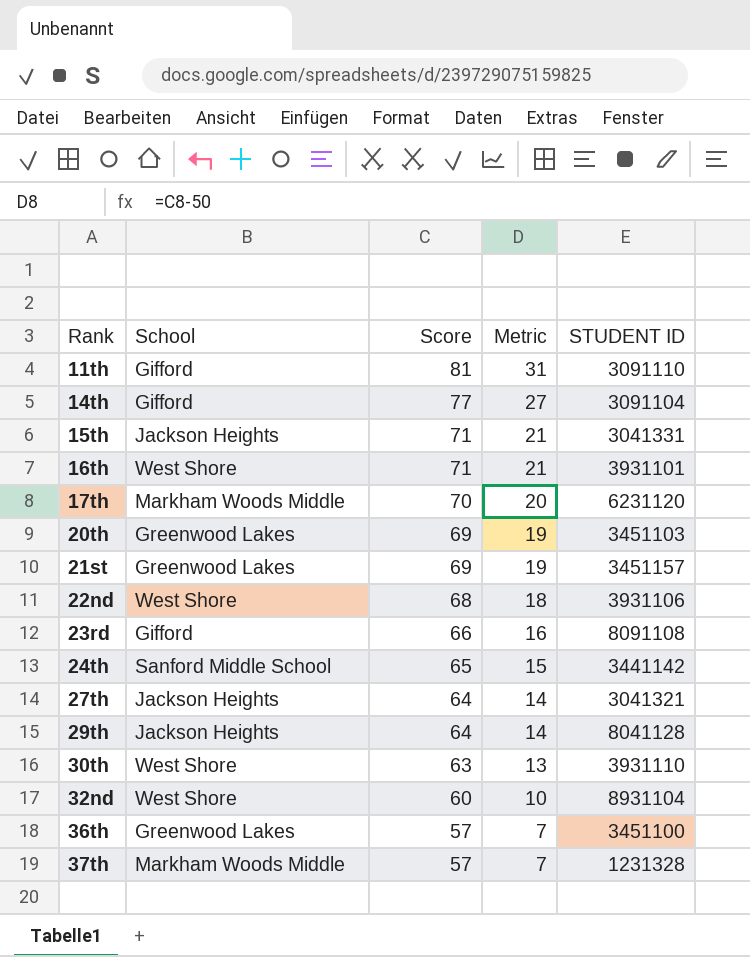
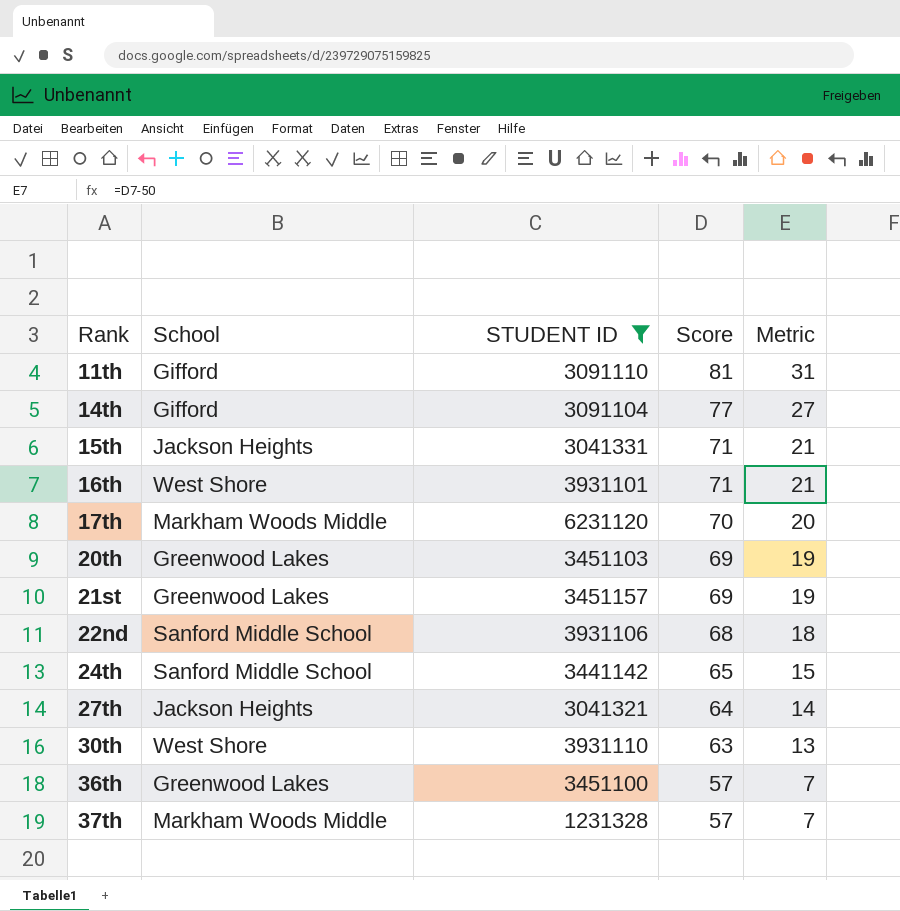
filter: none -> STUDENT ID <= 6231120
column STUDENT ID | position: 5 -> 3
22nd | School: West Shore -> Sanford Middle School

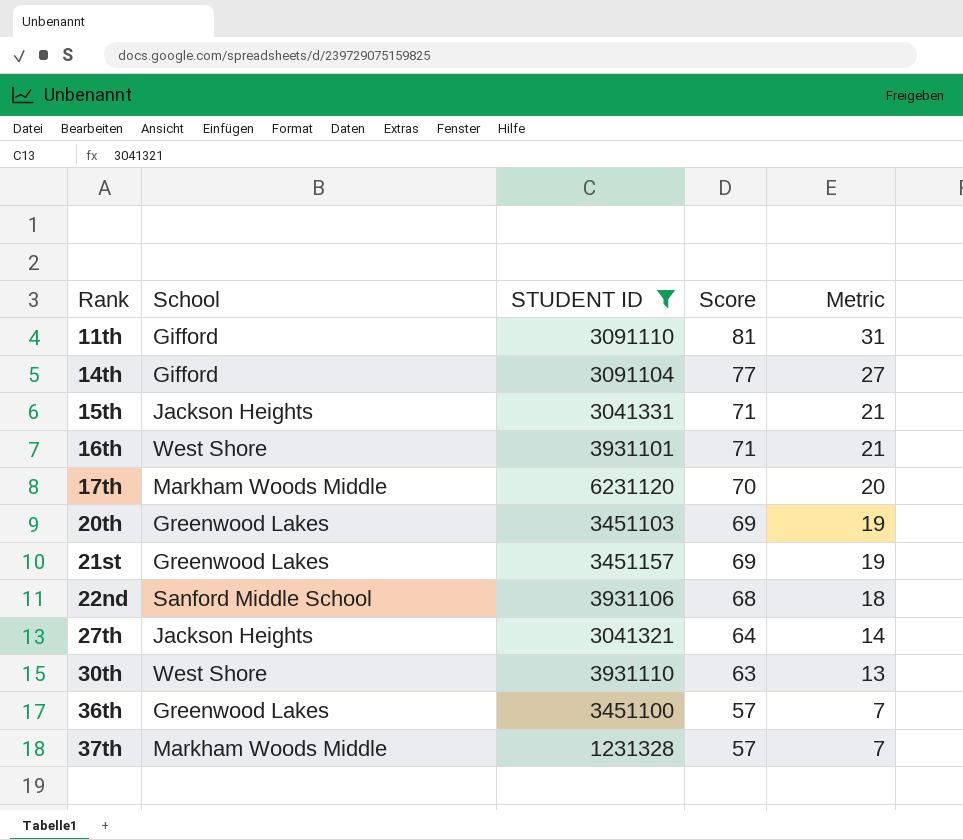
row 24th: Sanford Middle School | 3441142 | 65 | 15 -> none

